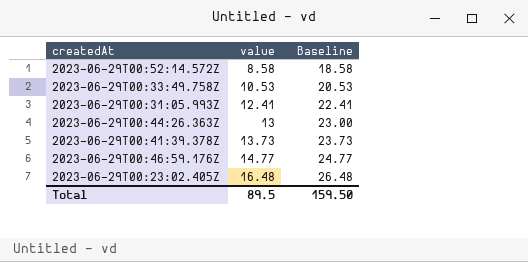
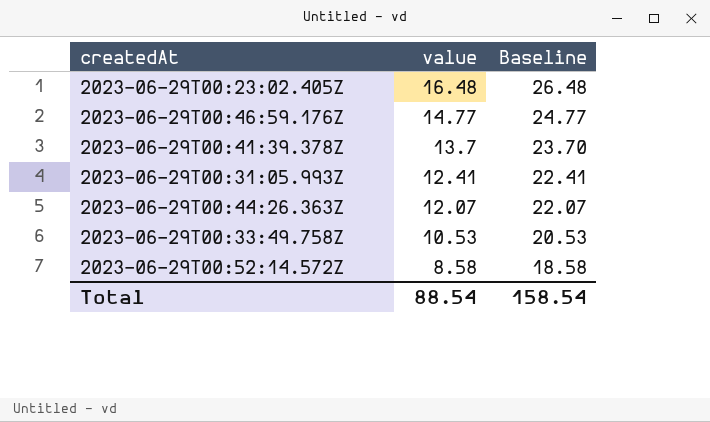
row order: value ascending -> value descending
2023-06-29T00:41:39.378Z | value: 13.73 -> 13.7
2023-06-29T00:41:39.378Z | Baseline: 23.73 -> 23.70
2023-06-29T00:44:26.363Z | value: 13 -> 12.07
2023-06-29T00:44:26.363Z | Baseline: 23.00 -> 22.07
Total | value: 89.5 -> 88.54
Total | Baseline: 159.50 -> 158.54

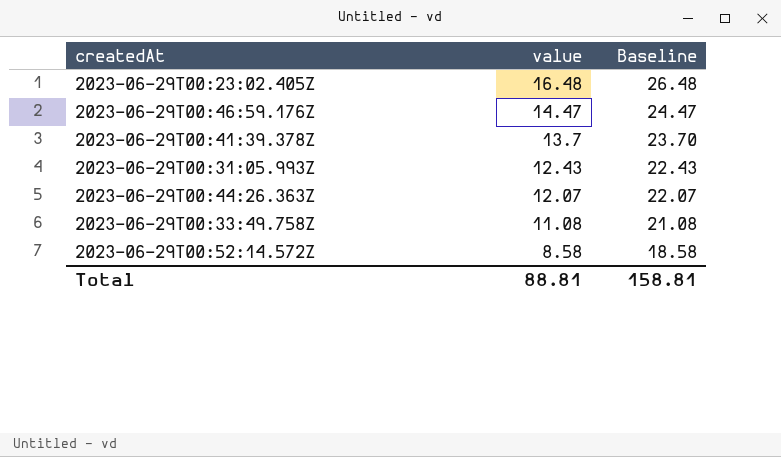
2023-06-29T00:46:59.176Z | value: 14.77 -> 14.47
2023-06-29T00:46:59.176Z | Baseline: 24.77 -> 24.47
2023-06-29T00:31:05.993Z | value: 12.41 -> 12.43
2023-06-29T00:31:05.993Z | Baseline: 22.41 -> 22.43
2023-06-29T00:33:49.758Z | value: 10.53 -> 11.08
2023-06-29T00:33:49.758Z | Baseline: 20.53 -> 21.08
Total | value: 88.54 -> 88.81
Total | Baseline: 158.54 -> 158.81

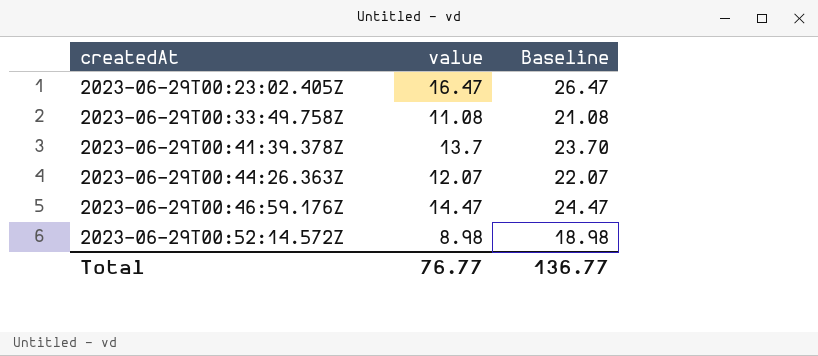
row order: value descending -> createdAt ascending
row 2023-06-29T00:31:05.993Z: 12.43 | 22.43 -> none
2023-06-29T00:23:02.405Z | value: 16.48 -> 16.47
2023-06-29T00:23:02.405Z | Baseline: 26.48 -> 26.47
2023-06-29T00:52:14.572Z | value: 8.58 -> 8.98
2023-06-29T00:52:14.572Z | Baseline: 18.58 -> 18.98
Total | value: 88.81 -> 76.77
Total | Baseline: 158.81 -> 136.77

